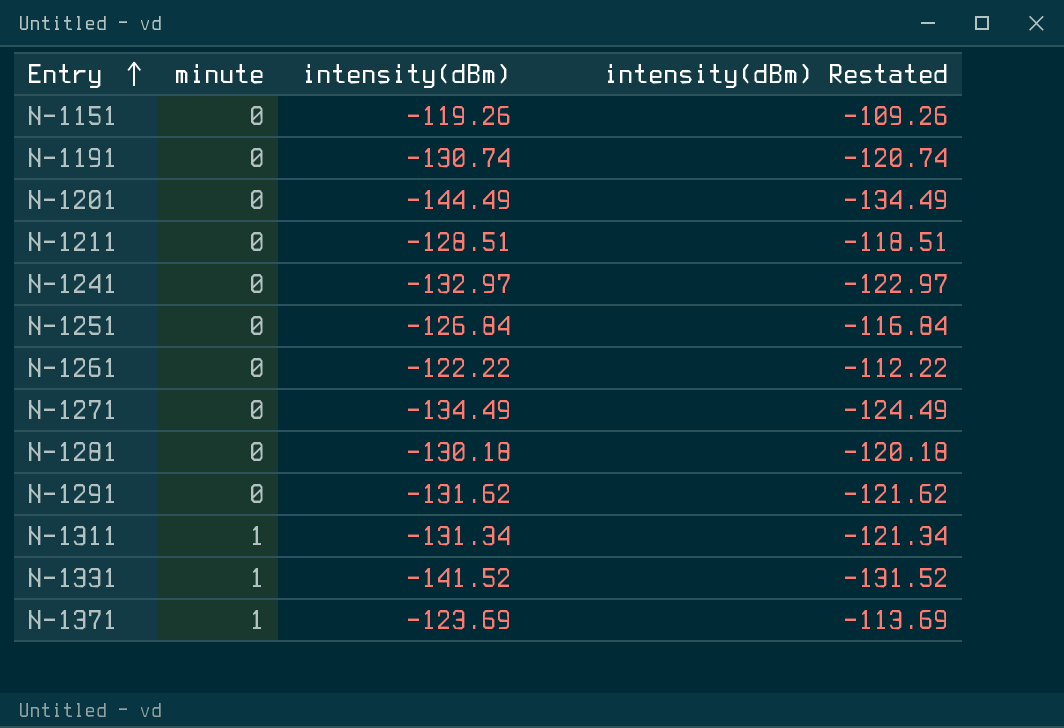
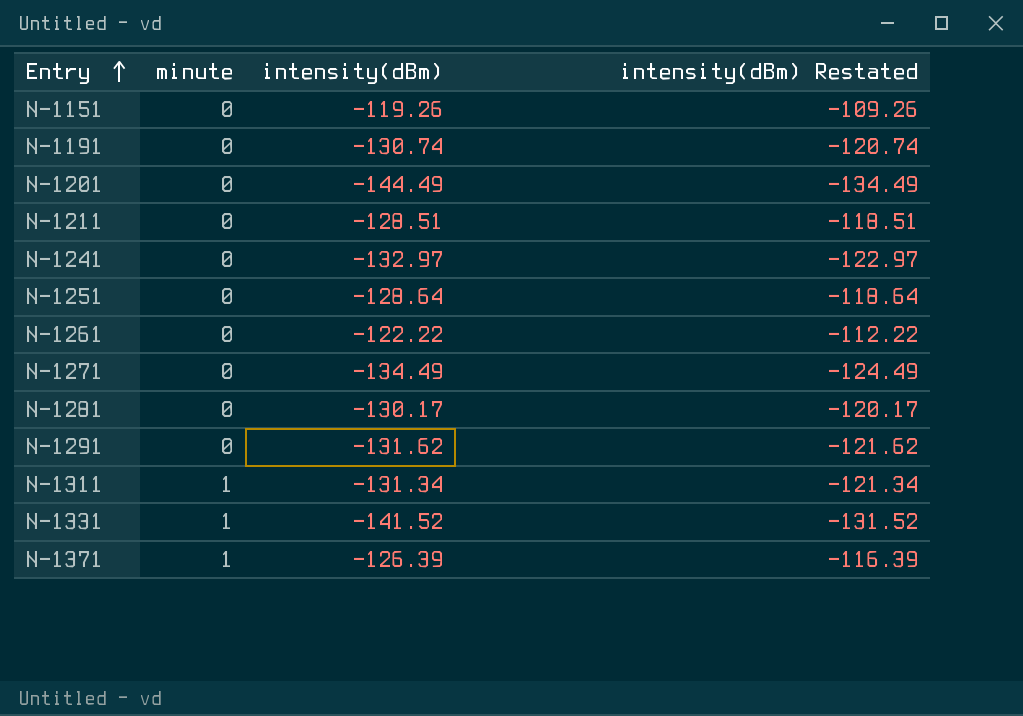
N-1251 | intensity(dBm): -126.84 -> -128.64
N-1251 | intensity(dBm) Restated: -116.84 -> -118.64
N-1281 | intensity(dBm): -130.18 -> -130.17
N-1281 | intensity(dBm) Restated: -120.18 -> -120.17
N-1371 | intensity(dBm): -123.69 -> -126.39
N-1371 | intensity(dBm) Restated: -113.69 -> -116.39

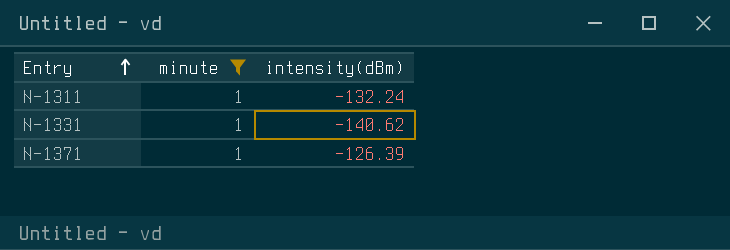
filter: none -> minute = 1
column intensity(dBm) Restated | formula: [intensity(dBm)] + 10 -> none
N-1311 | intensity(dBm): -131.34 -> -132.24
N-1331 | intensity(dBm): -141.52 -> -140.62

